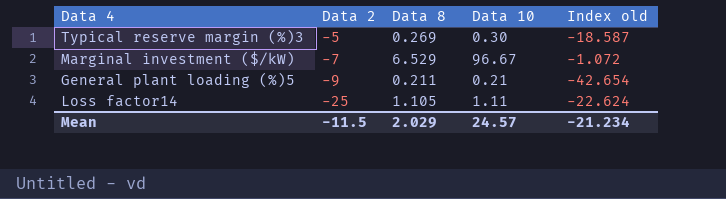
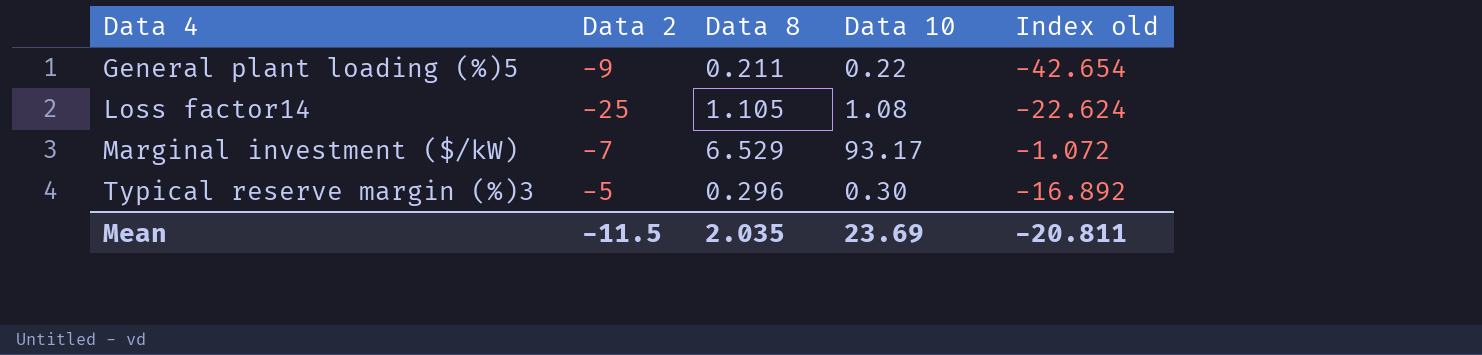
row order: Data 2 descending -> Data 4 ascending
General plant loading (%)5 | Data 10: 0.21 -> 0.22
Loss factor14 | Data 10: 1.11 -> 1.08
Marginal investment ($/kW) | Data 10: 96.67 -> 93.17
Typical reserve margin (%)3 | Data 8: 0.269 -> 0.296
Typical reserve margin (%)3 | Index old: -18.587 -> -16.892
Mean | Data 8: 2.029 -> 2.035
Mean | Data 10: 24.57 -> 23.69
Mean | Index old: -21.234 -> -20.811

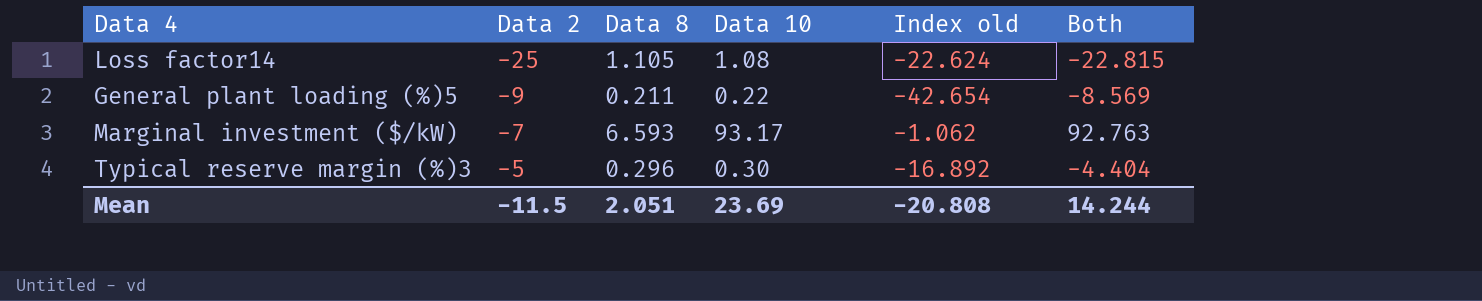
row order: Data 4 ascending -> Data 2 ascending
column Both | formula: none -> [Data 2] + [Data 8] + [Data 10]
Marginal investment ($/kW) | Data 8: 6.529 -> 6.593
Marginal investment ($/kW) | Index old: -1.072 -> -1.062
Mean | Data 8: 2.035 -> 2.051
Mean | Index old: -20.811 -> -20.808

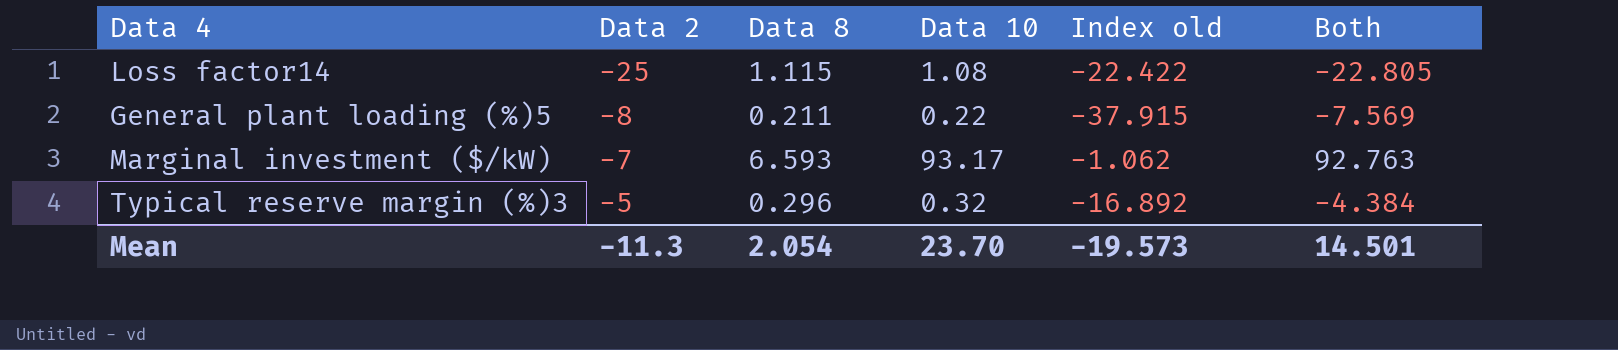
Loss factor14 | Data 8: 1.105 -> 1.115
Loss factor14 | Index old: -22.624 -> -22.422
Loss factor14 | Both: -22.815 -> -22.805
General plant loading (%)5 | Data 2: -9 -> -8
General plant loading (%)5 | Index old: -42.654 -> -37.915
General plant loading (%)5 | Both: -8.569 -> -7.569
Typical reserve margin (%)3 | Data 10: 0.30 -> 0.32
Typical reserve margin (%)3 | Both: -4.404 -> -4.384
Mean | Data 2: -11.5 -> -11.3
Mean | Data 8: 2.051 -> 2.054
Mean | Data 10: 23.69 -> 23.70
Mean | Index old: -20.808 -> -19.573
Mean | Both: 14.244 -> 14.501

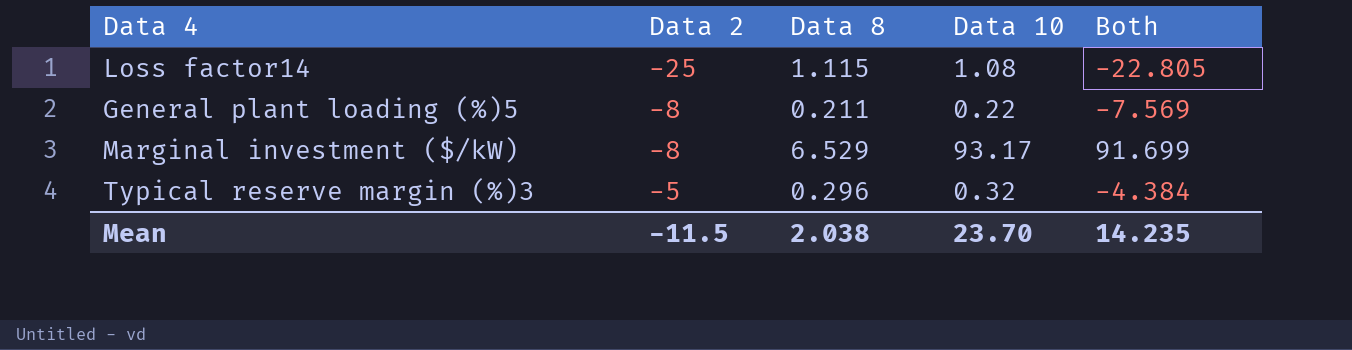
column Index old | formula: [Data 2] / [Data 8] -> none
Marginal investment ($/kW) | Data 2: -7 -> -8
Marginal investment ($/kW) | Data 8: 6.593 -> 6.529
Marginal investment ($/kW) | Both: 92.763 -> 91.699
Mean | Data 2: -11.3 -> -11.5
Mean | Data 8: 2.054 -> 2.038
Mean | Both: 14.501 -> 14.235

